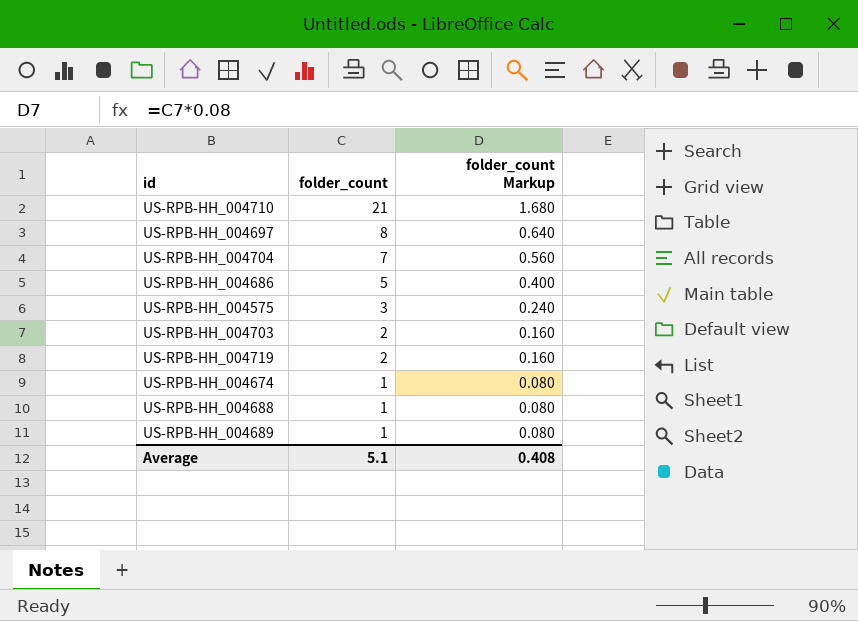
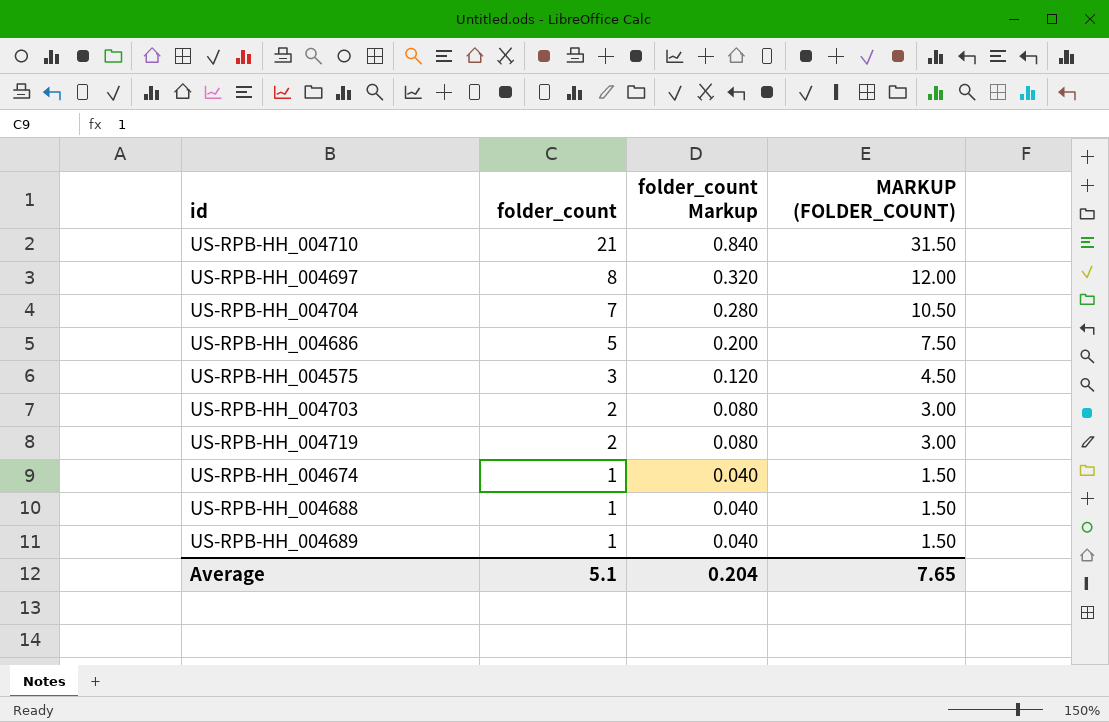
column folder_count Markup | formula: [folder_count] * 0.08 -> [folder_count] * 0.04
column MARKUP (FOLDER_COUNT) | formula: none -> [folder_count] * 1.5
Average | folder_count Markup: 0.408 -> 0.204

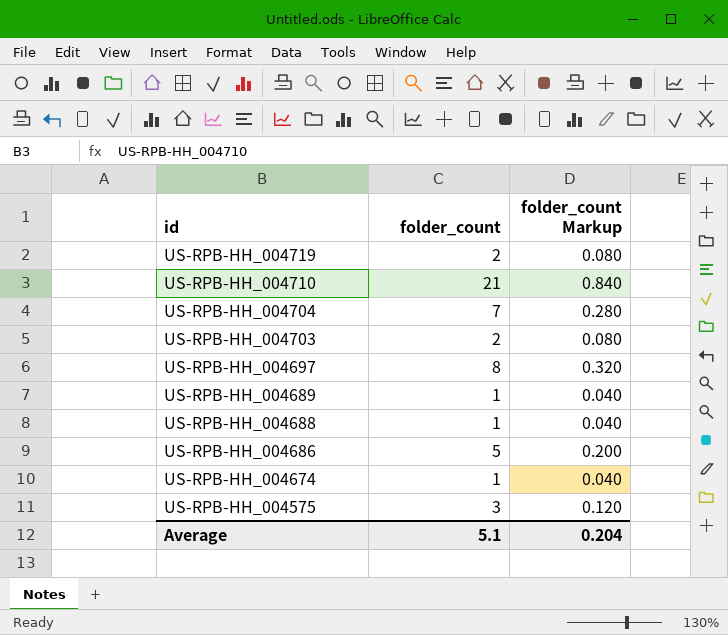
row order: folder_count descending -> id descending
column MARKUP (FOLDER_COUNT) | formula: [folder_count] * 1.5 -> none

